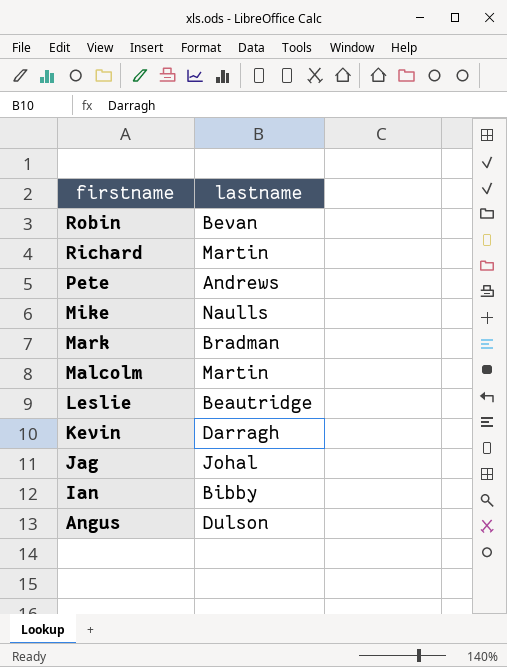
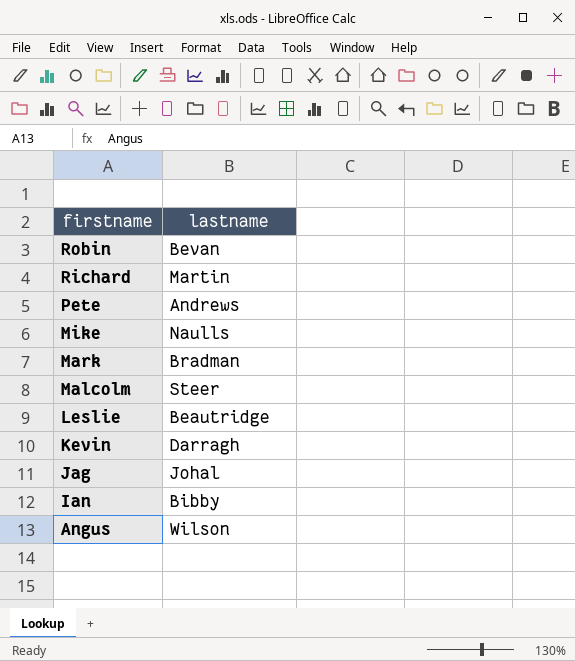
Malcolm | lastname: Martin -> Steer
Angus | lastname: Dulson -> Wilson

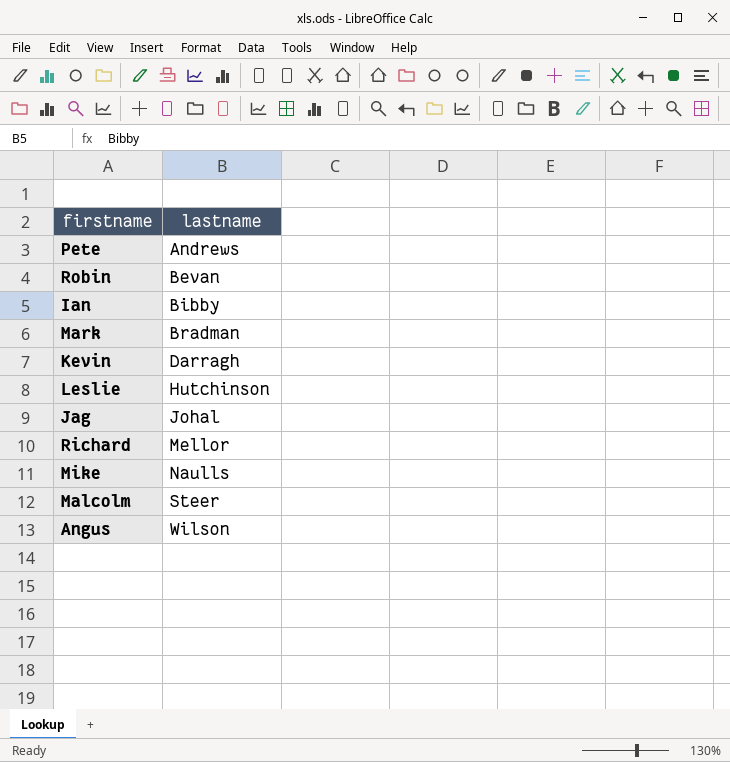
row order: firstname descending -> lastname ascending
Leslie | lastname: Beautridge -> Hutchinson
Richard | lastname: Martin -> Mellor

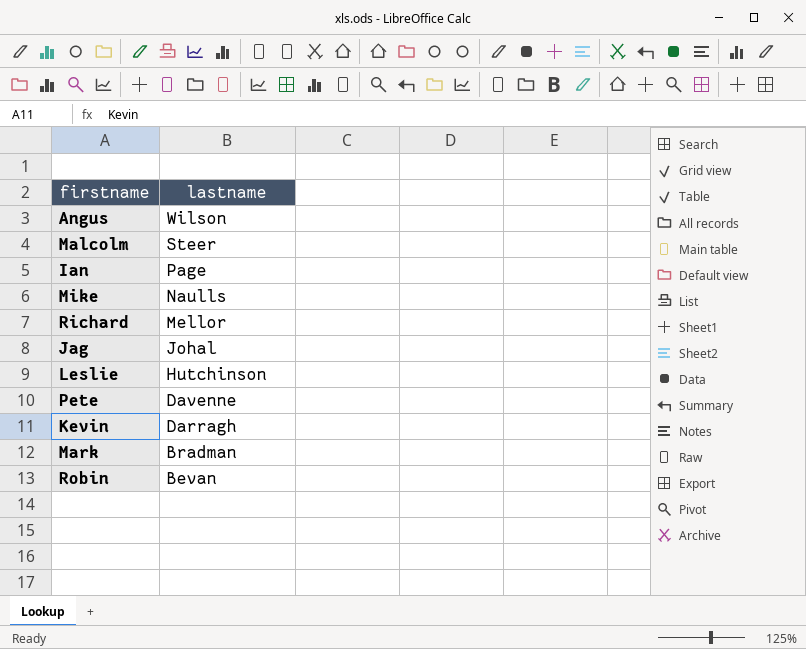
row order: lastname ascending -> lastname descending
Ian | lastname: Bibby -> Page
Pete | lastname: Andrews -> Davenne

